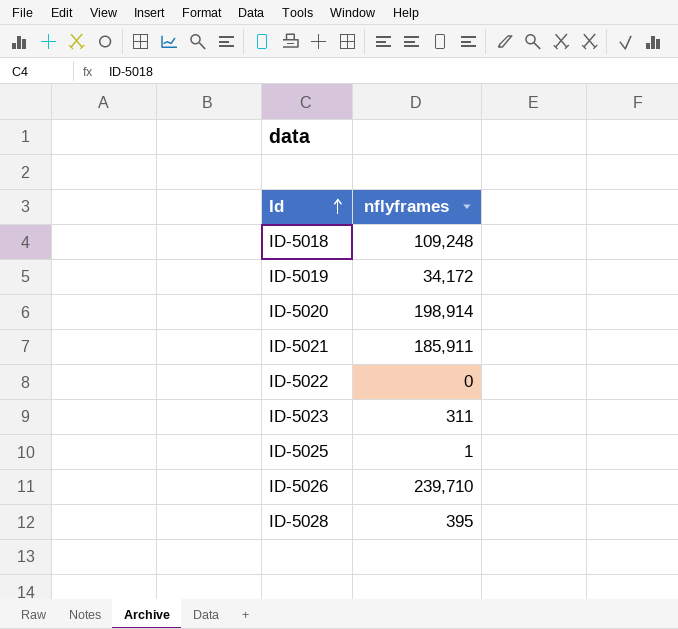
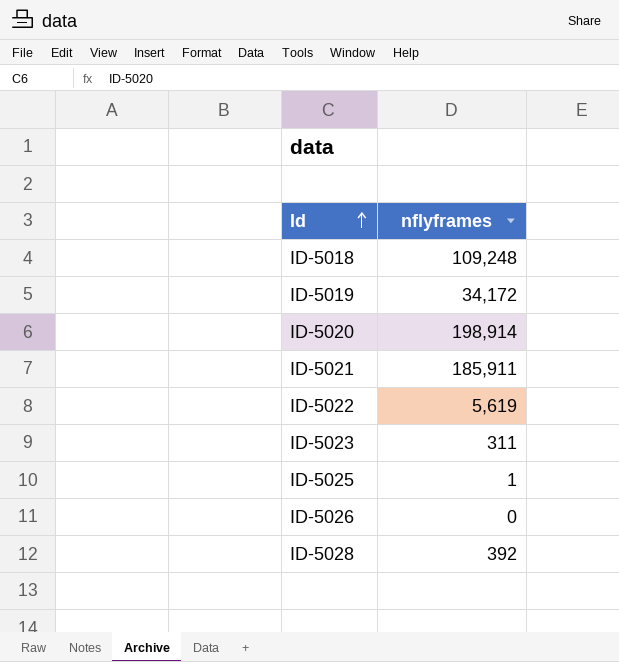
ID-5022 | nflyframes: 0 -> 5,619
ID-5026 | nflyframes: 239,710 -> 0
ID-5028 | nflyframes: 395 -> 392

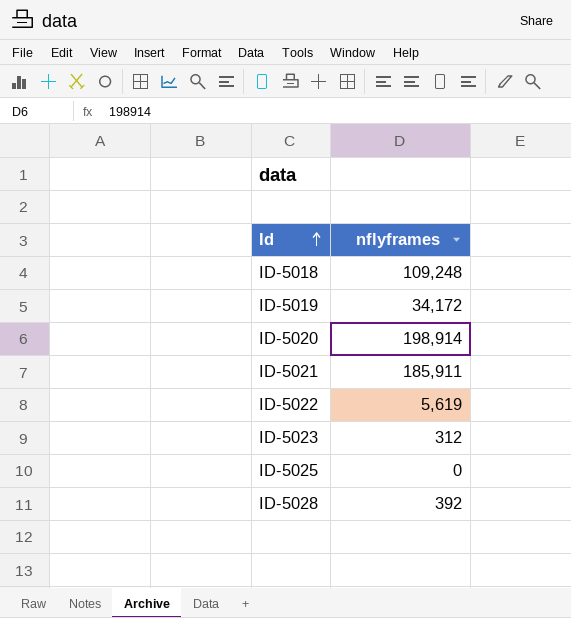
row ID-5026: 0 -> none
ID-5023 | nflyframes: 311 -> 312
ID-5025 | nflyframes: 1 -> 0

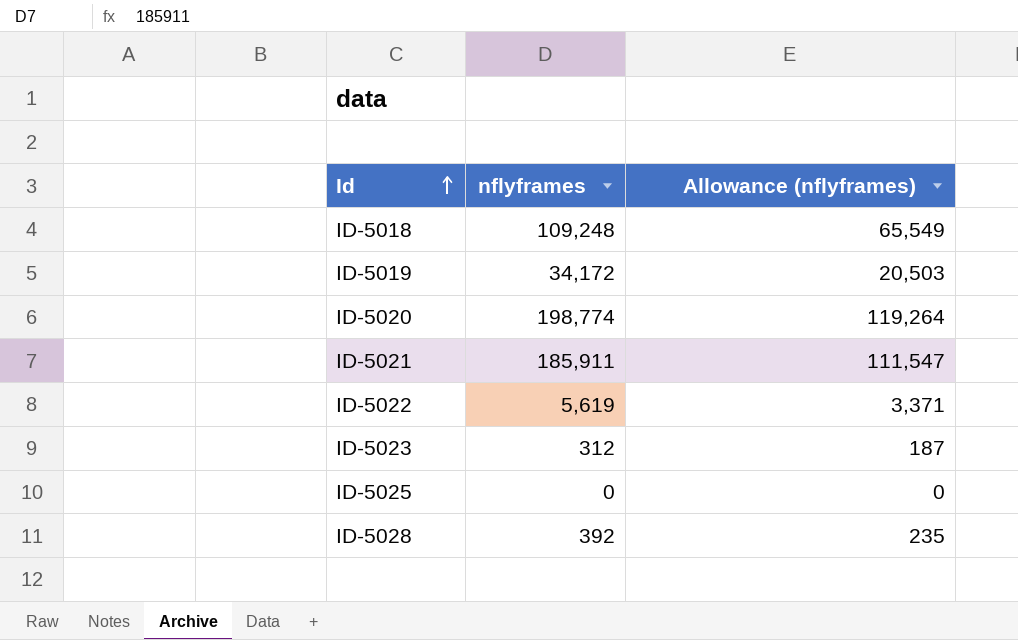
column Allowance (nflyframes) | formula: none -> [nflyframes] * 0.6
ID-5020 | nflyframes: 198,914 -> 198,774

